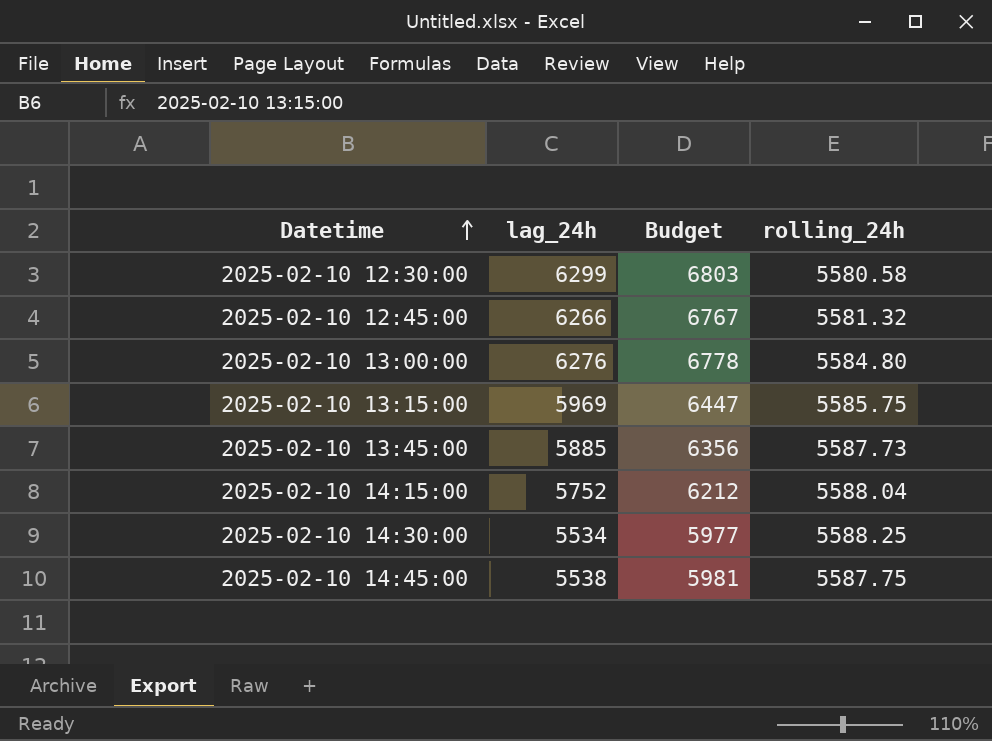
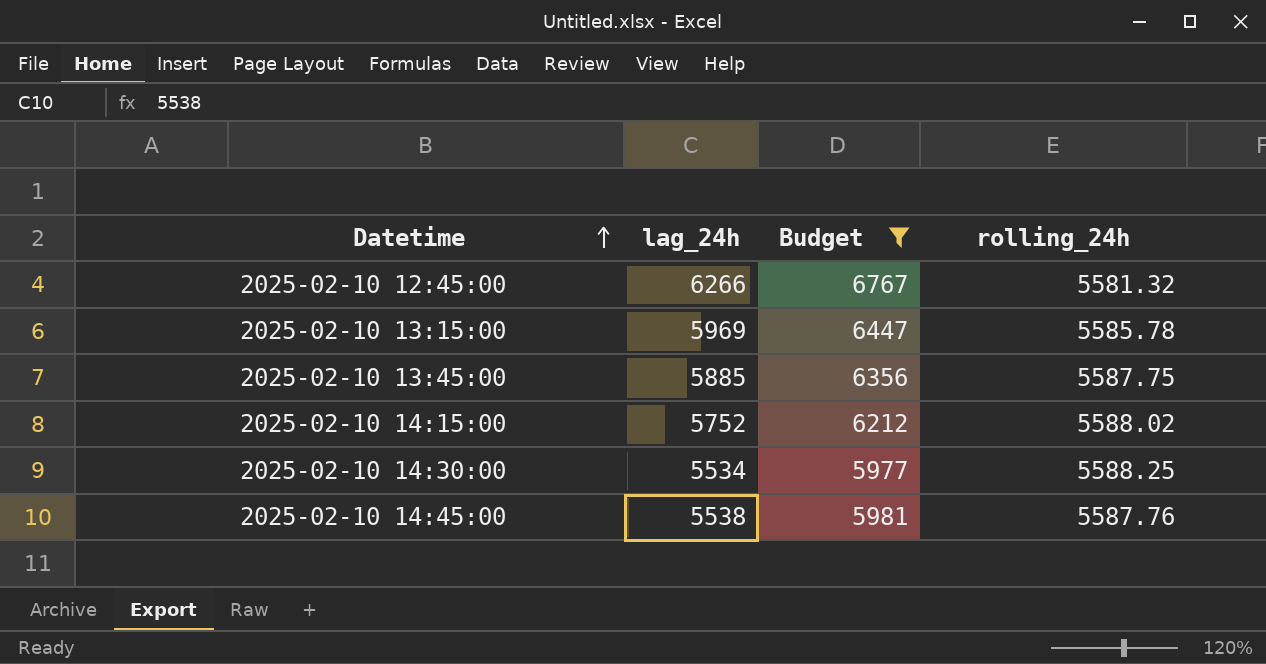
filter: none -> Budget <= 6767
2025-02-10 13:15:00 | rolling_24h: 5585.75 -> 5585.78
2025-02-10 13:45:00 | rolling_24h: 5587.73 -> 5587.75
2025-02-10 14:15:00 | rolling_24h: 5588.04 -> 5588.02
2025-02-10 14:45:00 | rolling_24h: 5587.75 -> 5587.76

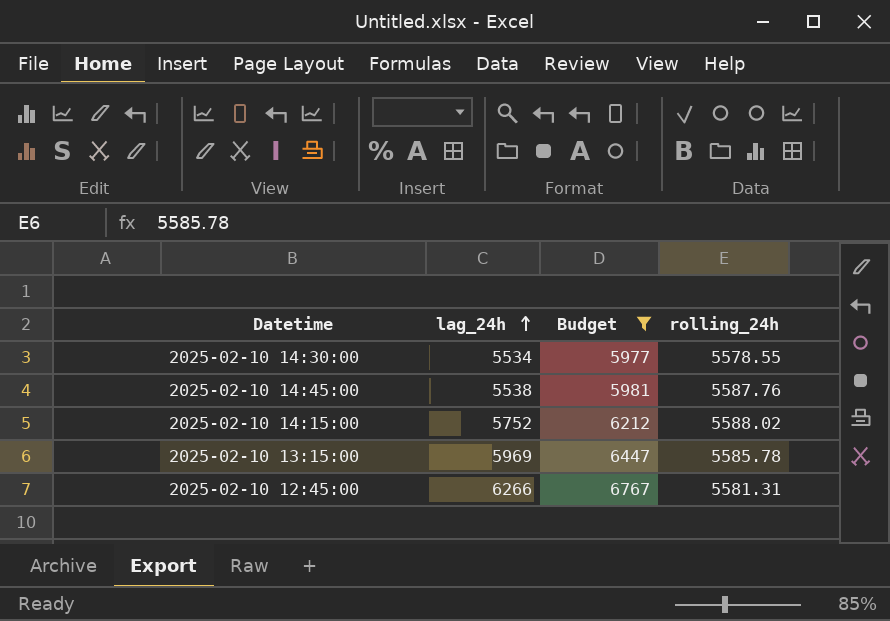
row order: Datetime ascending -> lag_24h ascending
row 2025-02-10 13:45:00: 5885 | 6356 | 5587.75 -> none
2025-02-10 14:30:00 | rolling_24h: 5588.25 -> 5578.55
2025-02-10 12:45:00 | rolling_24h: 5581.32 -> 5581.31

